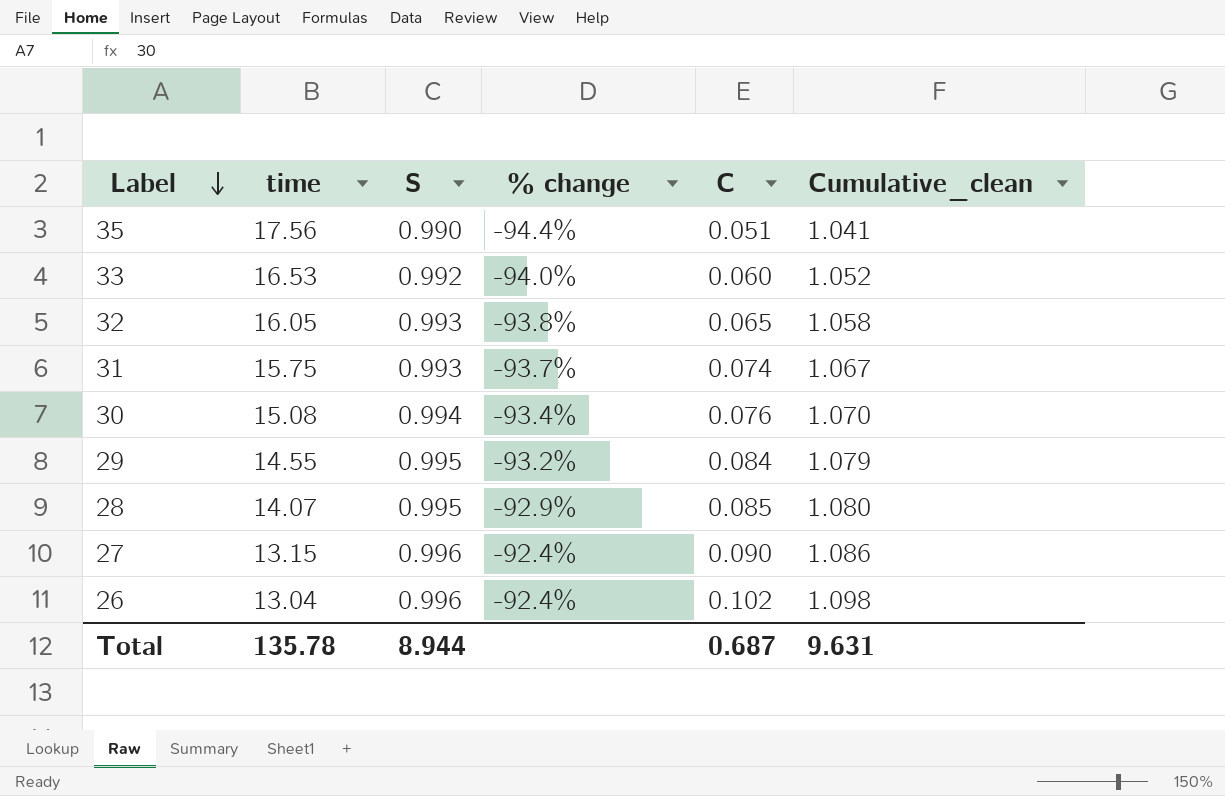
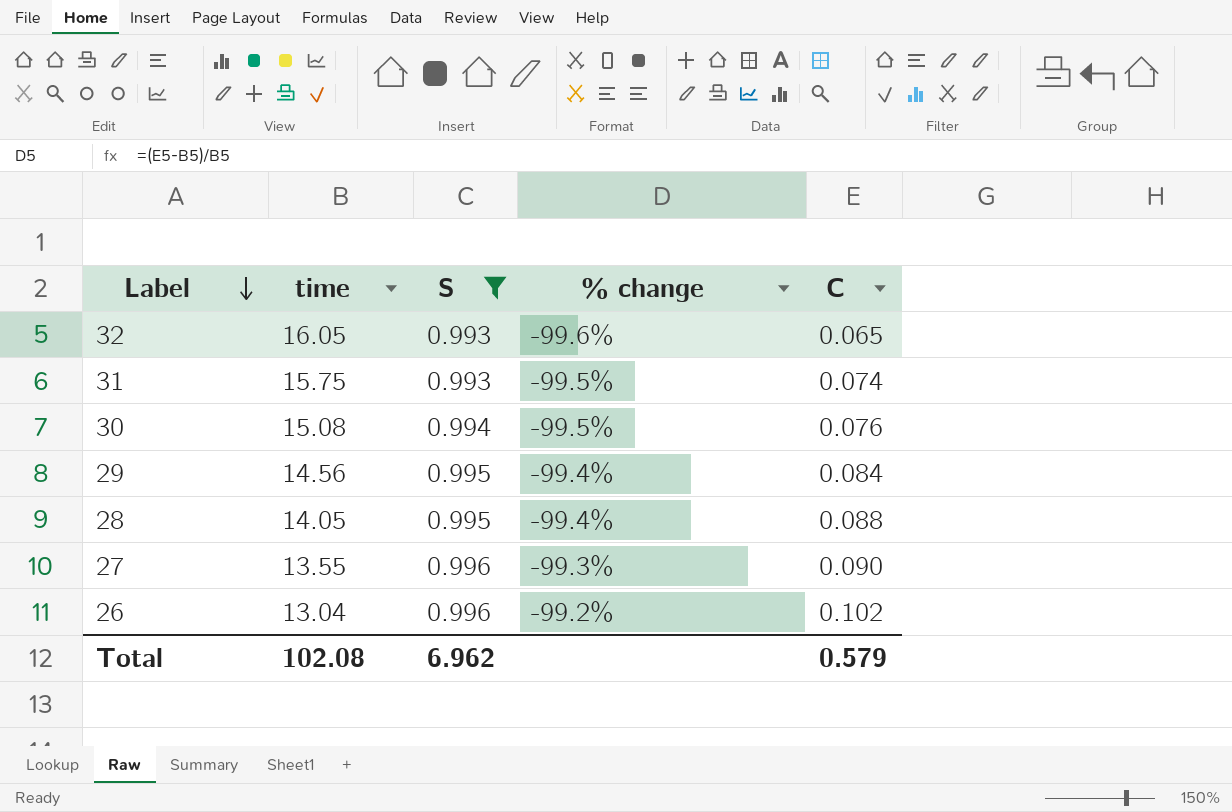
filter: none -> S >= 0.993
column Cumulative_clean | formula: [S] + [C] -> none
column % change | formula: ([S] - [time]) / [time] -> ([C] - [time]) / [time]
29 | time: 14.55 -> 14.56
28 | time: 14.07 -> 14.05
28 | C: 0.085 -> 0.088
27 | time: 13.15 -> 13.55
Total | time: 135.78 -> 102.08
Total | S: 8.944 -> 6.962
Total | C: 0.687 -> 0.579

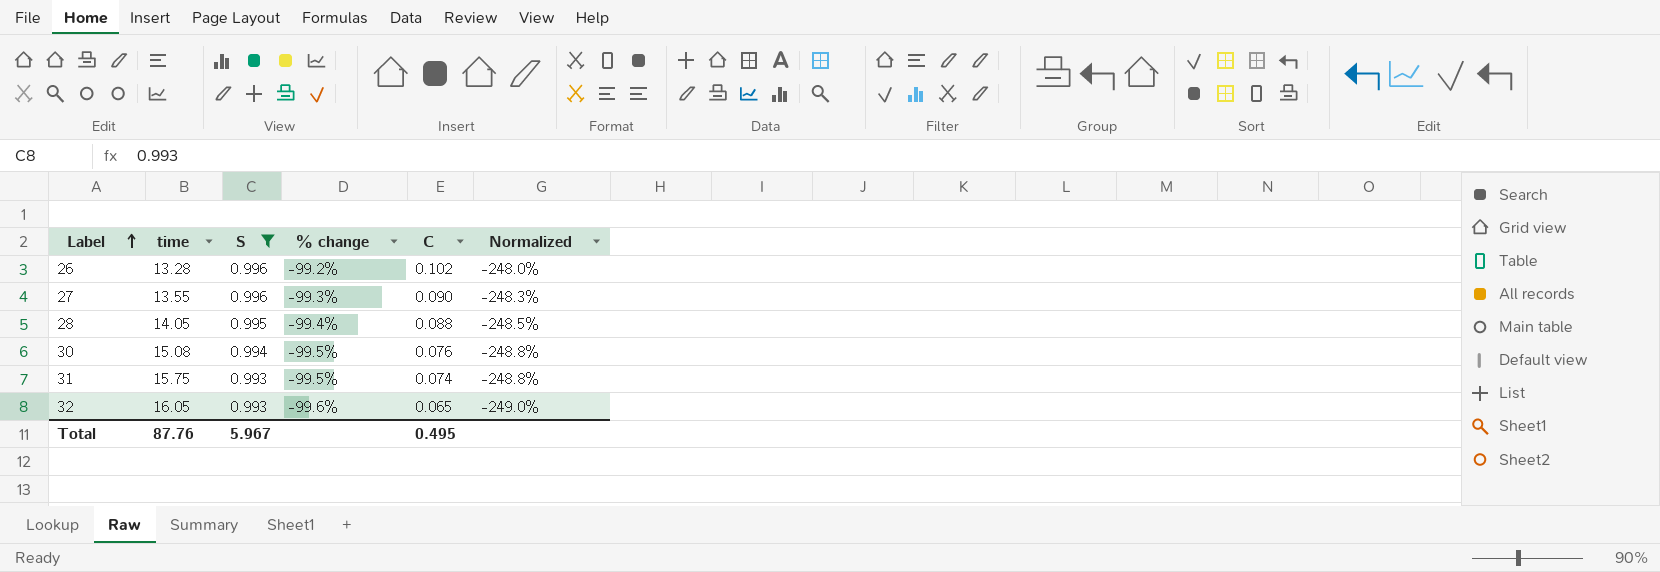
row order: Label descending -> Label ascending
column Normalized | formula: none -> [% change] * 2.5
row 29: 14.56 | 0.995 | -99.4% | 0.084 -> none
26 | time: 13.04 -> 13.28
Total | time: 102.08 -> 87.76
Total | S: 6.962 -> 5.967
Total | C: 0.579 -> 0.495

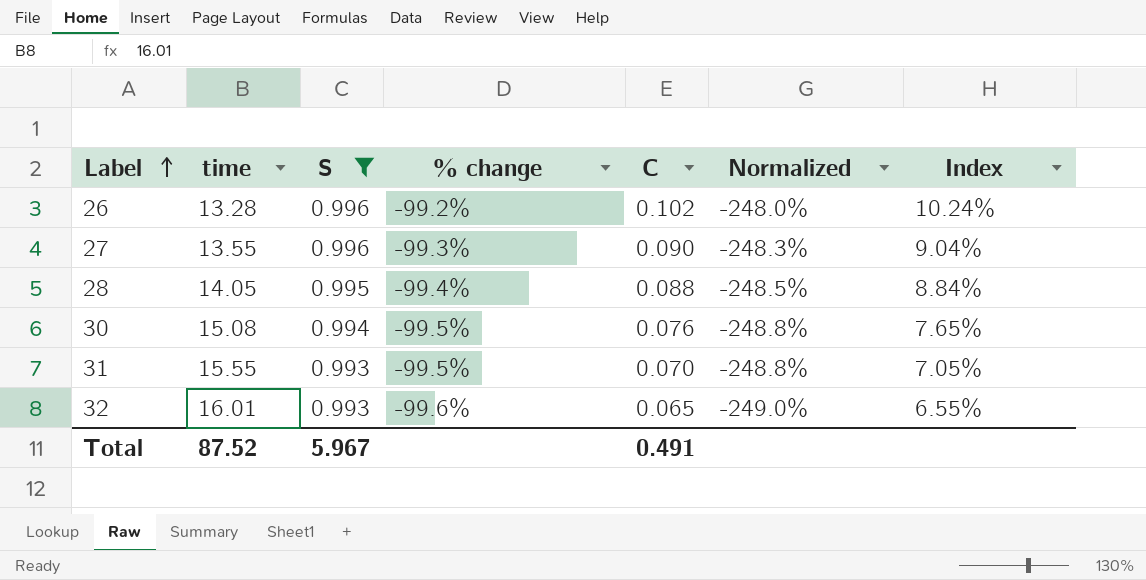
column Index | formula: none -> [C] / [S]
31 | time: 15.75 -> 15.55
31 | C: 0.074 -> 0.070
32 | time: 16.05 -> 16.01
Total | time: 87.76 -> 87.52
Total | C: 0.495 -> 0.491

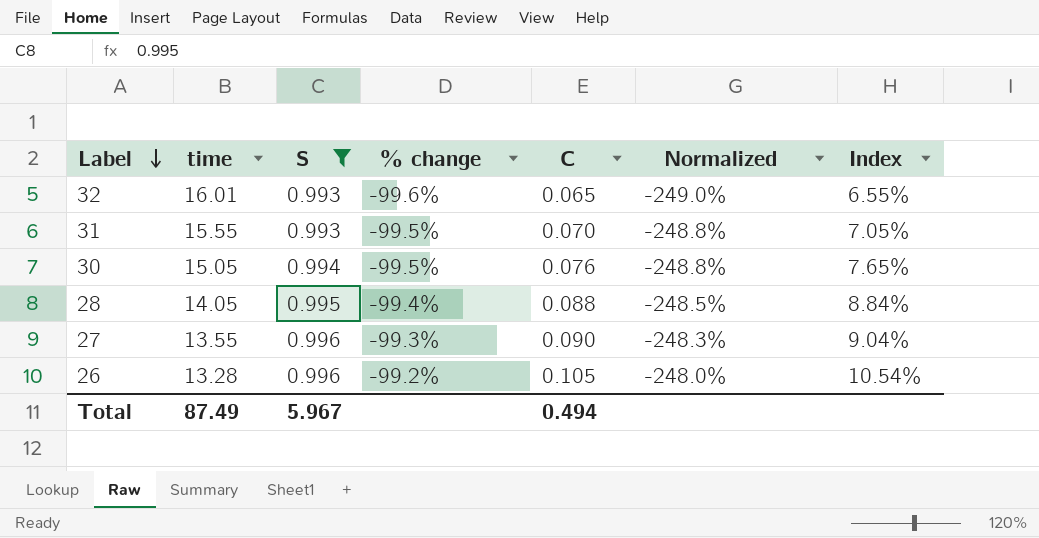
row order: Label ascending -> Label descending
30 | time: 15.08 -> 15.05
26 | C: 0.102 -> 0.105
26 | Index: 10.24% -> 10.54%
Total | time: 87.52 -> 87.49
Total | C: 0.491 -> 0.494

